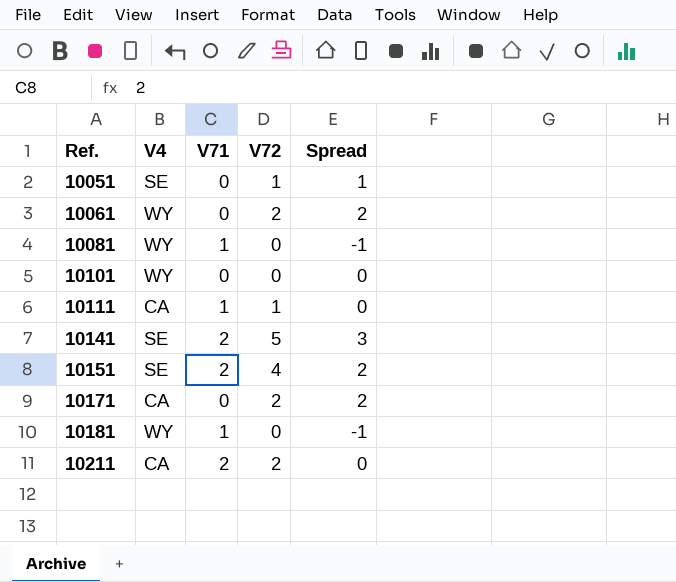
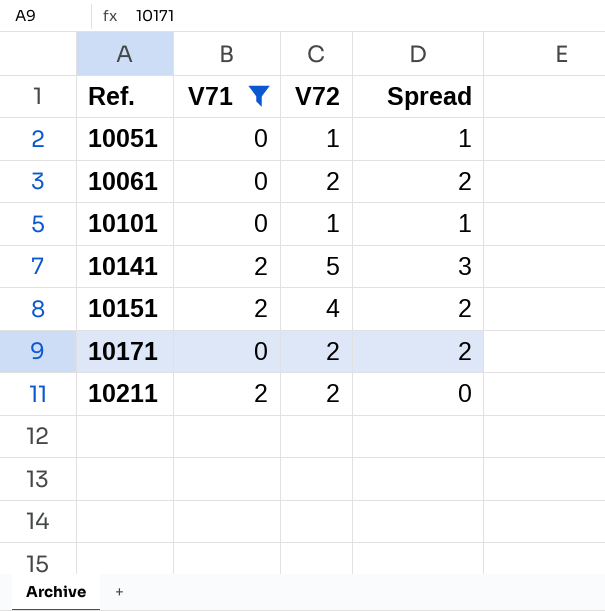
filter: none -> V71 != 1
column V4 | position: 2 -> none
10101 | V72: 0 -> 1
10101 | Spread: 0 -> 1

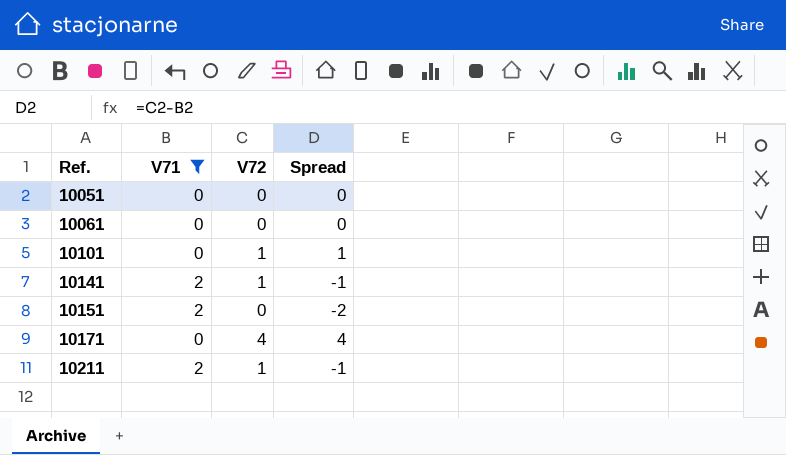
10051 | V72: 1 -> 0
10051 | Spread: 1 -> 0
10061 | V72: 2 -> 0
10061 | Spread: 2 -> 0
10141 | V72: 5 -> 1
10141 | Spread: 3 -> -1
10151 | V72: 4 -> 0
10151 | Spread: 2 -> -2
10171 | V72: 2 -> 4
10171 | Spread: 2 -> 4
10211 | V72: 2 -> 1
10211 | Spread: 0 -> -1

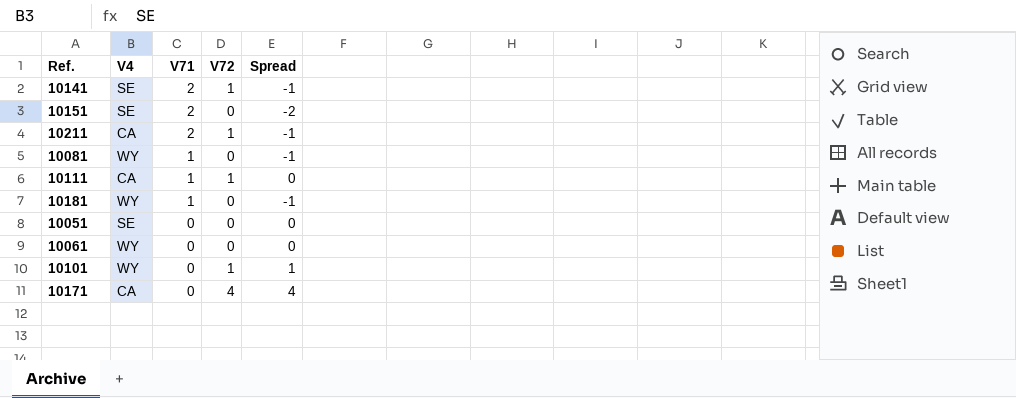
filter: V71 != 1 -> none
row order: Ref. ascending -> V71 descending
column V4 | position: none -> 2

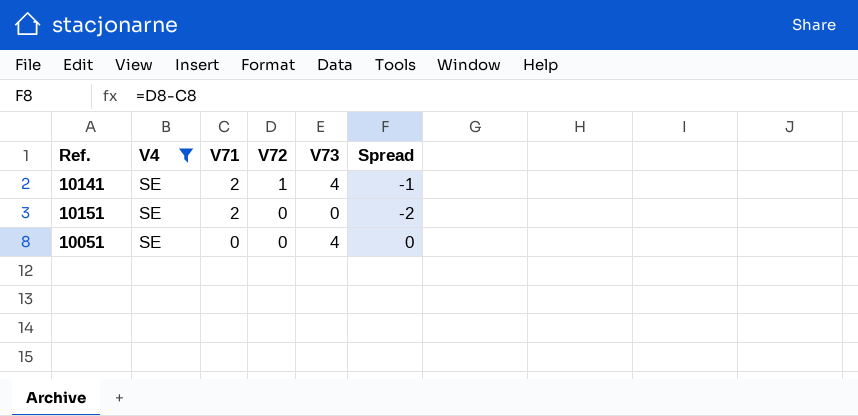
filter: none -> V4 = SE
column V73 | position: none -> 5

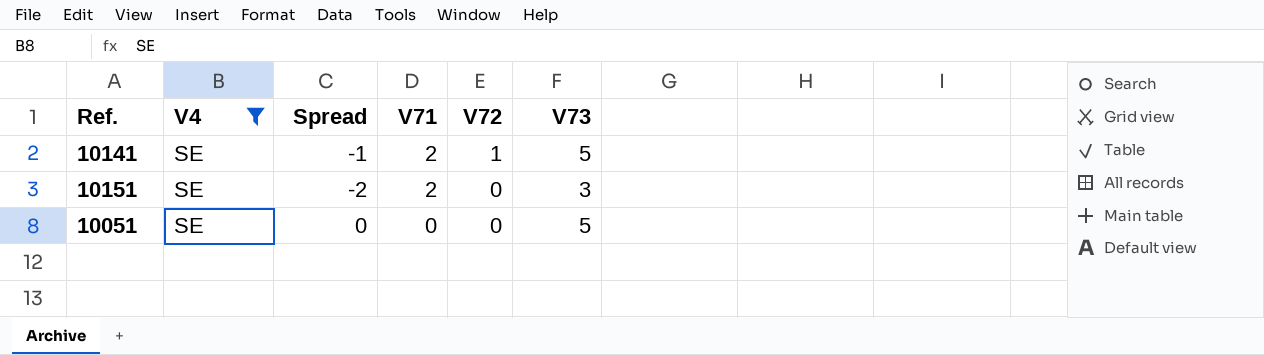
column Spread | position: 6 -> 3
10141 | V73: 4 -> 5
10151 | V73: 0 -> 3
10051 | V73: 4 -> 5

